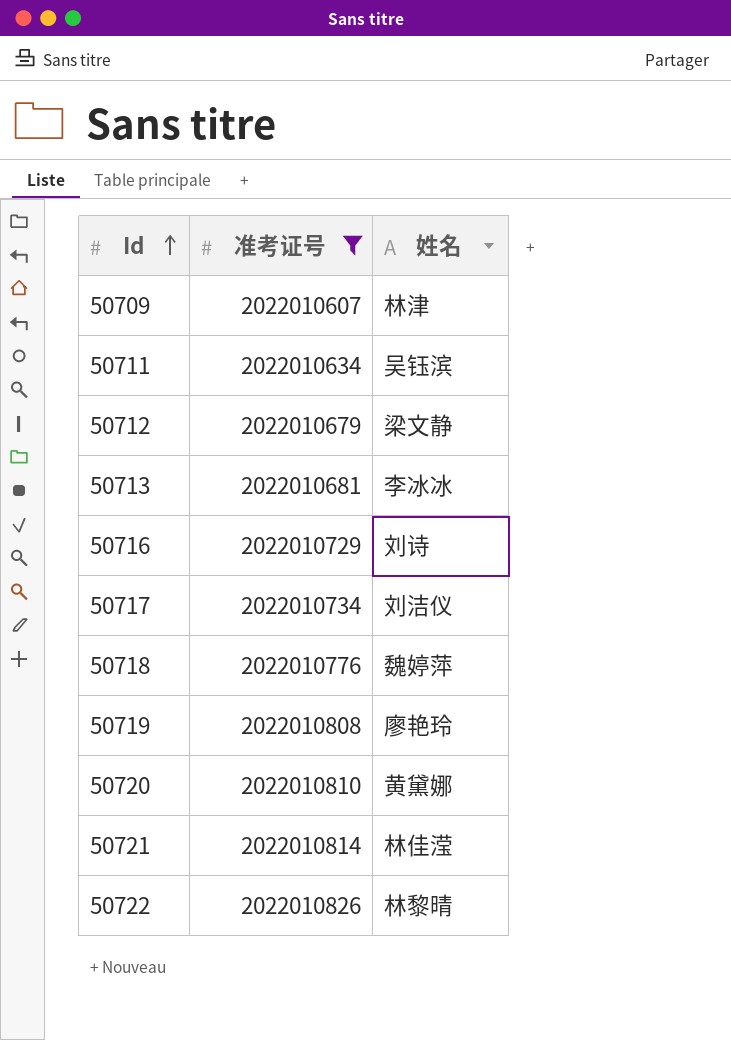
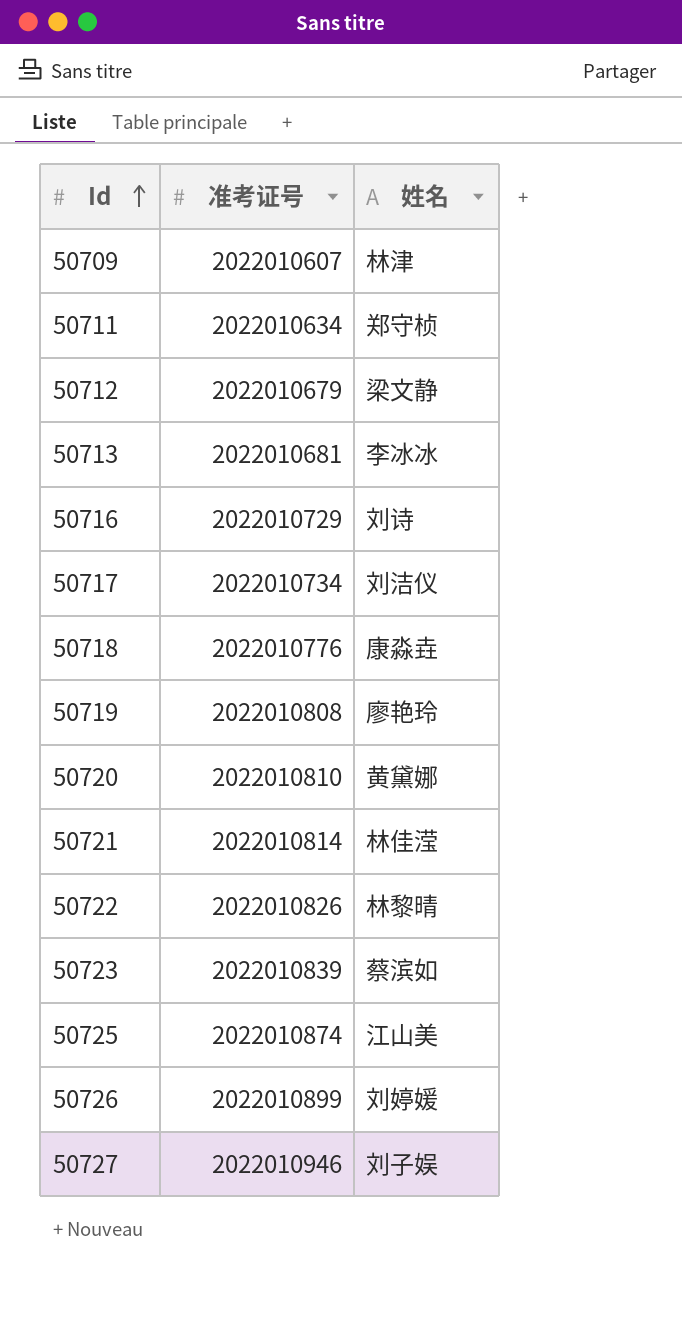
filter: 准考证号 <= 2022010826 -> none
50711 | 姓名: 吴钰滨 -> 郑守桢
50718 | 姓名: 魏婷萍 -> 康淼垚

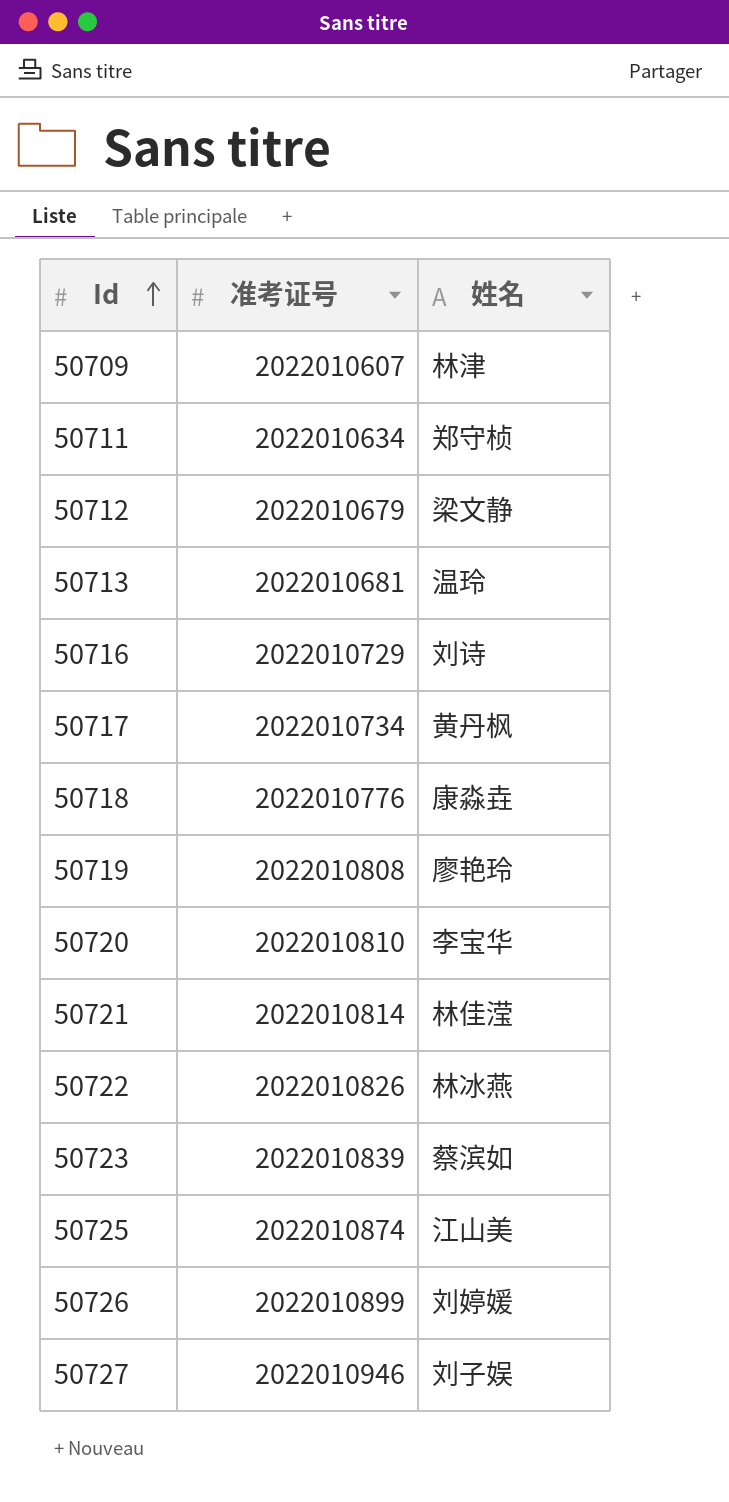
50713 | 姓名: 李冰冰 -> 温玲
50717 | 姓名: 刘洁仪 -> 黄丹枫
50720 | 姓名: 黄黛娜 -> 李宝华
50722 | 姓名: 林黎晴 -> 林冰燕

